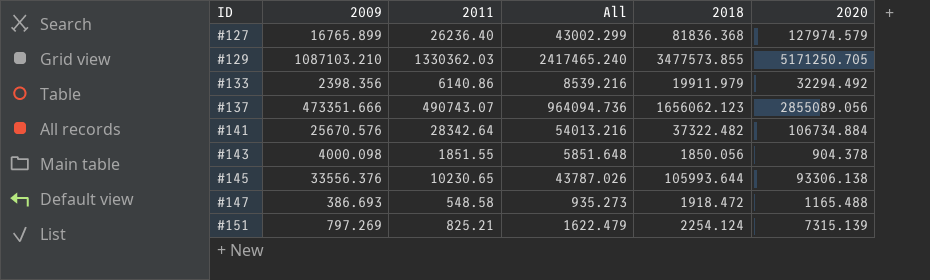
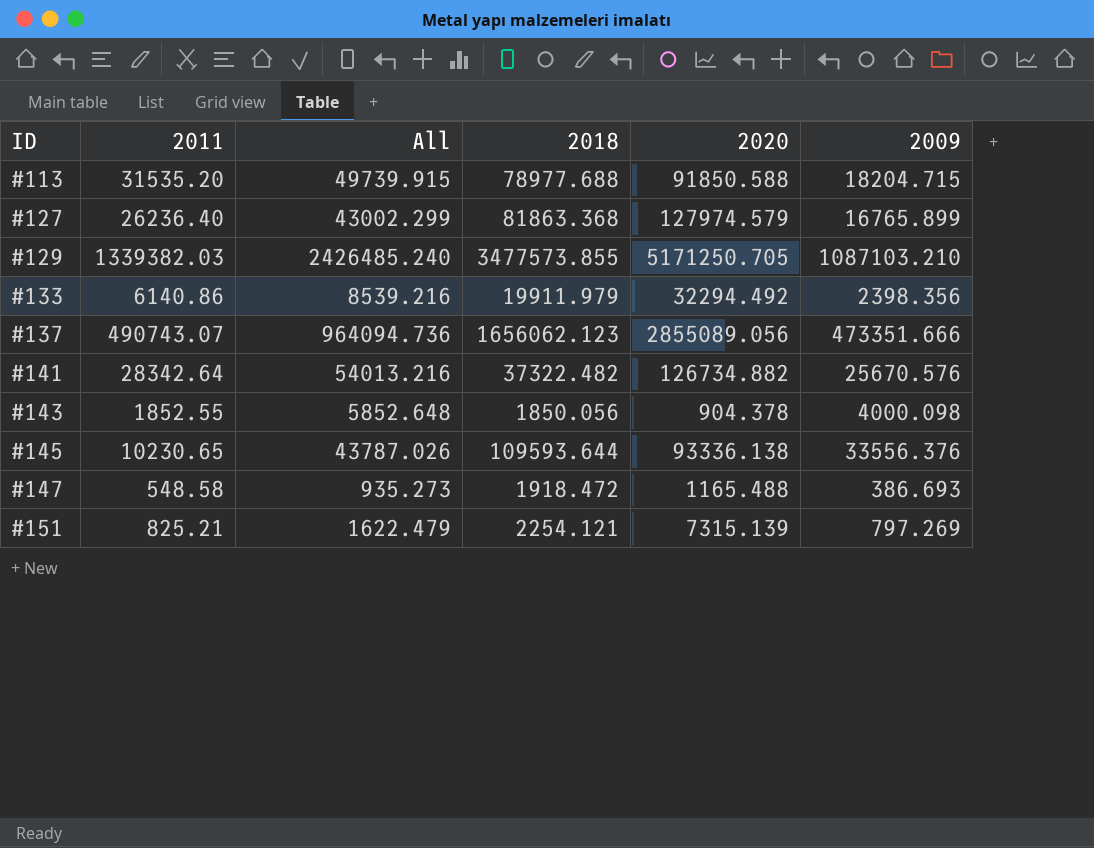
column 2009 | position: 2 -> 6
row #113: none -> 31535.20 | 49739.915 | 78977.688 | 91850.588 | 18204.715
#127 | 2018: 81836.368 -> 81863.368
#129 | 2011: 1330362.03 -> 1339382.03
#129 | All: 2417465.240 -> 2426485.240
#141 | 2020: 106734.884 -> 126734.882
#143 | 2011: 1851.55 -> 1852.55
#143 | All: 5851.648 -> 5852.648
#145 | 2018: 105993.644 -> 109593.644
#145 | 2020: 93306.138 -> 93336.138
#151 | 2018: 2254.124 -> 2254.121

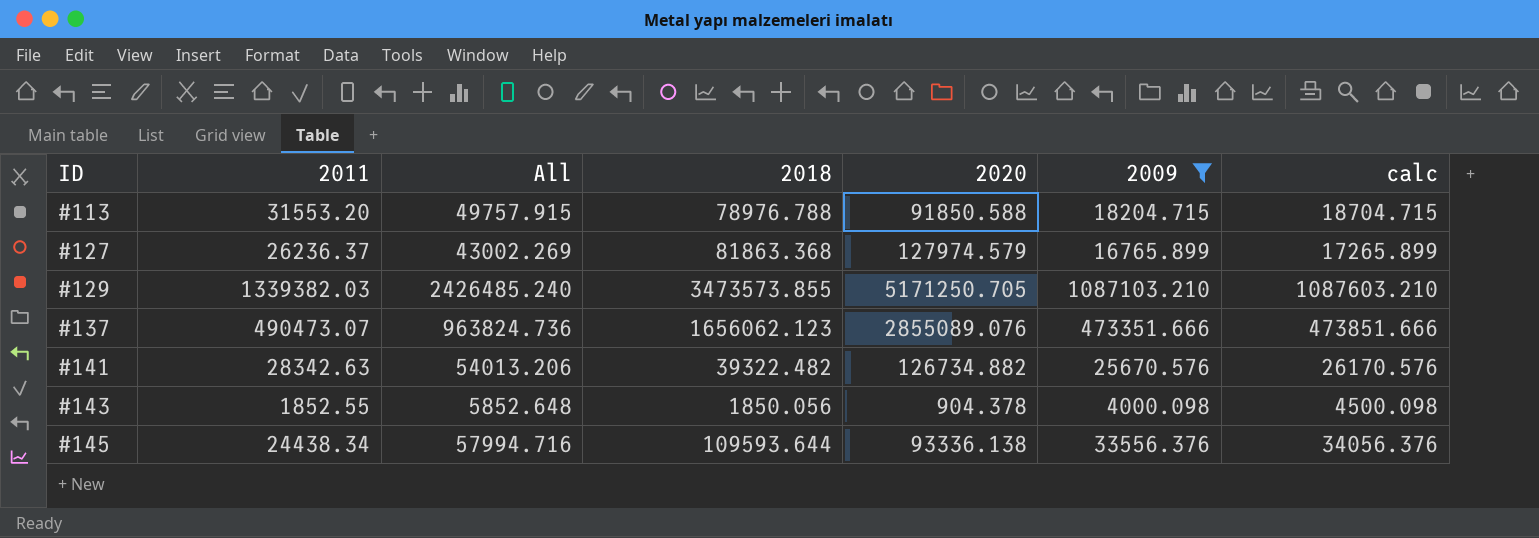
filter: none -> 2009 >= 4000.098
column calc | formula: none -> [2009] + 500
#113 | 2011: 31535.20 -> 31553.20
#113 | All: 49739.915 -> 49757.915
#113 | 2018: 78977.688 -> 78976.788
#127 | 2011: 26236.40 -> 26236.37
#127 | All: 43002.299 -> 43002.269
#129 | 2018: 3477573.855 -> 3473573.855
#137 | 2011: 490743.07 -> 490473.07
#137 | All: 964094.736 -> 963824.736
#137 | 2020: 2855089.056 -> 2855089.076
#141 | 2011: 28342.64 -> 28342.63
#141 | All: 54013.216 -> 54013.206
#141 | 2018: 37322.482 -> 39322.482
#145 | 2011: 10230.65 -> 24438.34
#145 | All: 43787.026 -> 57994.716

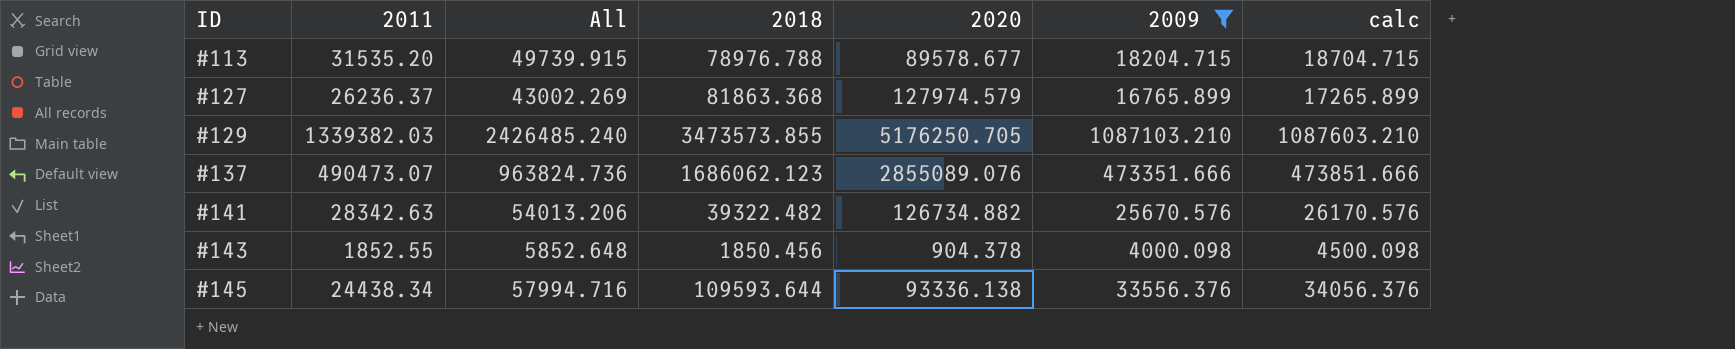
#113 | 2011: 31553.20 -> 31535.20
#113 | All: 49757.915 -> 49739.915
#113 | 2020: 91850.588 -> 89578.677
#129 | 2020: 5171250.705 -> 5176250.705
#137 | 2018: 1656062.123 -> 1686062.123
#143 | 2018: 1850.056 -> 1850.456

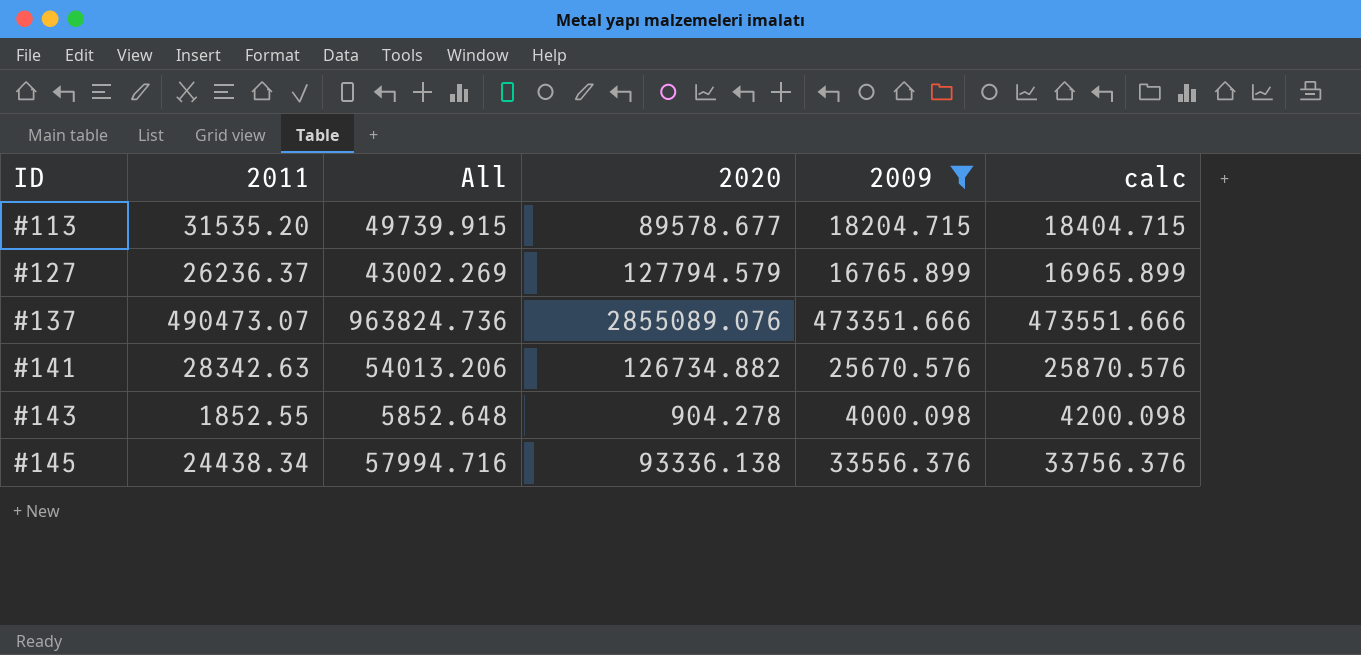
column 2018 | position: 4 -> none
column calc | formula: [2009] + 500 -> [2009] + 200
row #129: 1339382.03 | 2426485.240 | 3473573.855 | 5176250.705 | 1087103.210 | 1087603.210 -> none
#127 | 2020: 127974.579 -> 127794.579
#143 | 2020: 904.378 -> 904.278

